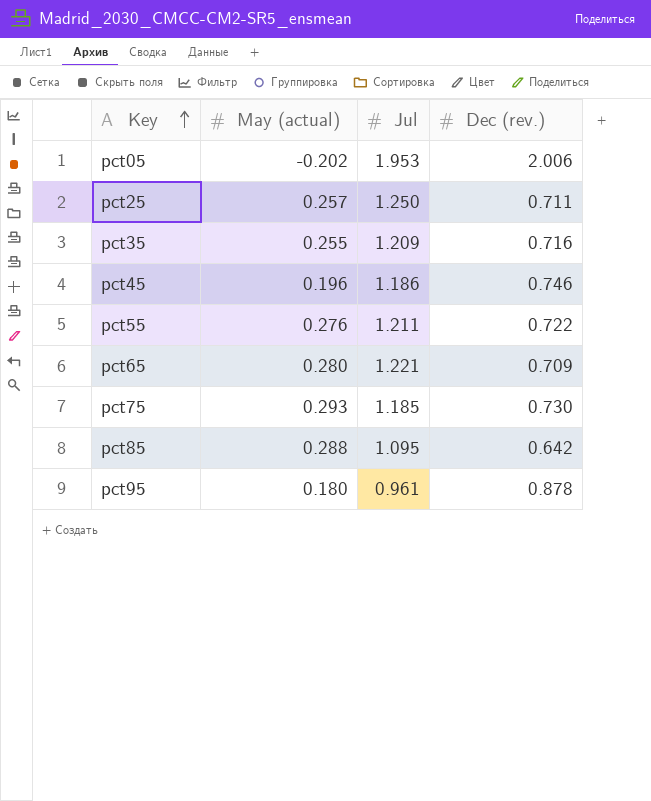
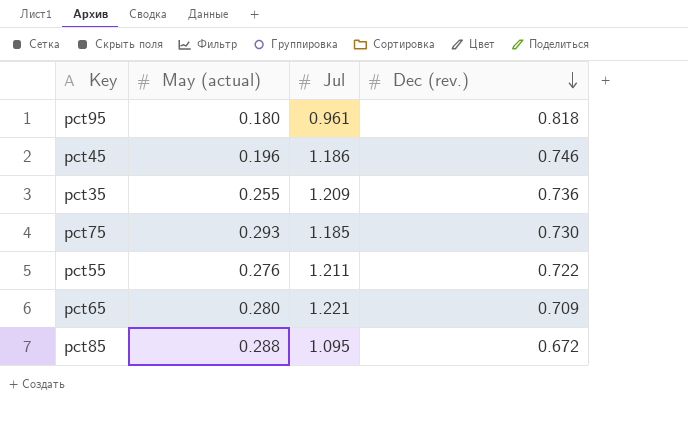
row order: Key ascending -> Dec (rev.) descending
row pct05: -0.202 | 1.953 | 2.006 -> none
row pct25: 0.257 | 1.250 | 0.711 -> none
pct95 | Dec (rev.): 0.878 -> 0.818
pct35 | Dec (rev.): 0.716 -> 0.736
pct85 | Dec (rev.): 0.642 -> 0.672

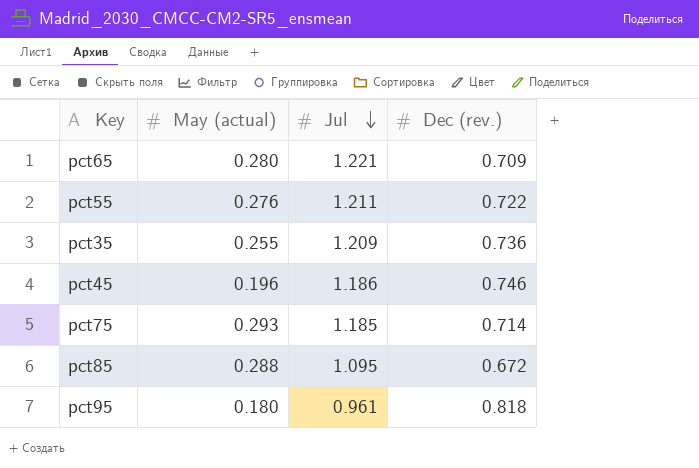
row order: Dec (rev.) descending -> Jul descending
pct75 | Dec (rev.): 0.730 -> 0.714

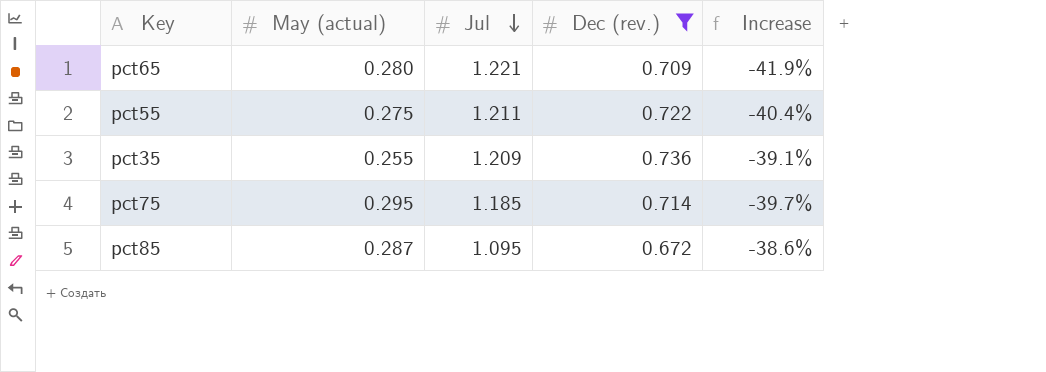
filter: none -> Dec (rev.) <= 0.736
column Increase | formula: none -> ([Dec (rev.)] - [Jul]) / [Jul]
pct55 | May (actual): 0.276 -> 0.275
pct75 | May (actual): 0.293 -> 0.295
pct85 | May (actual): 0.288 -> 0.287

